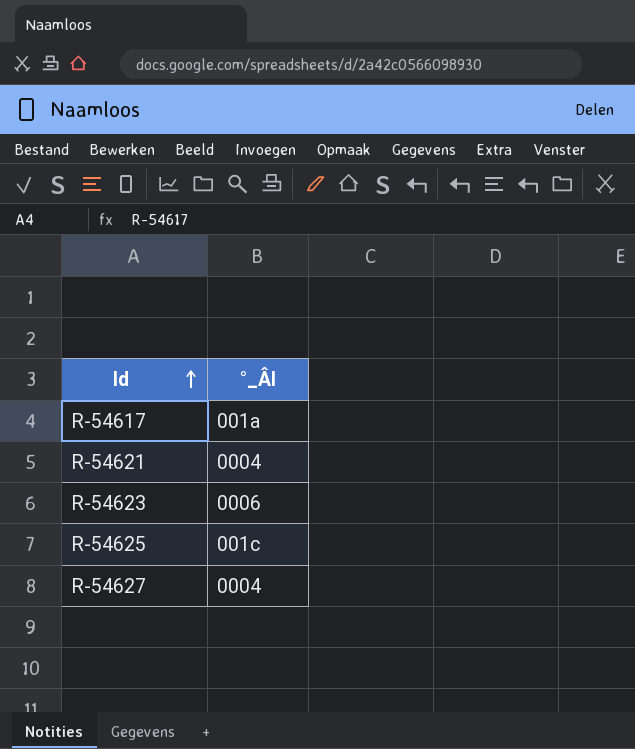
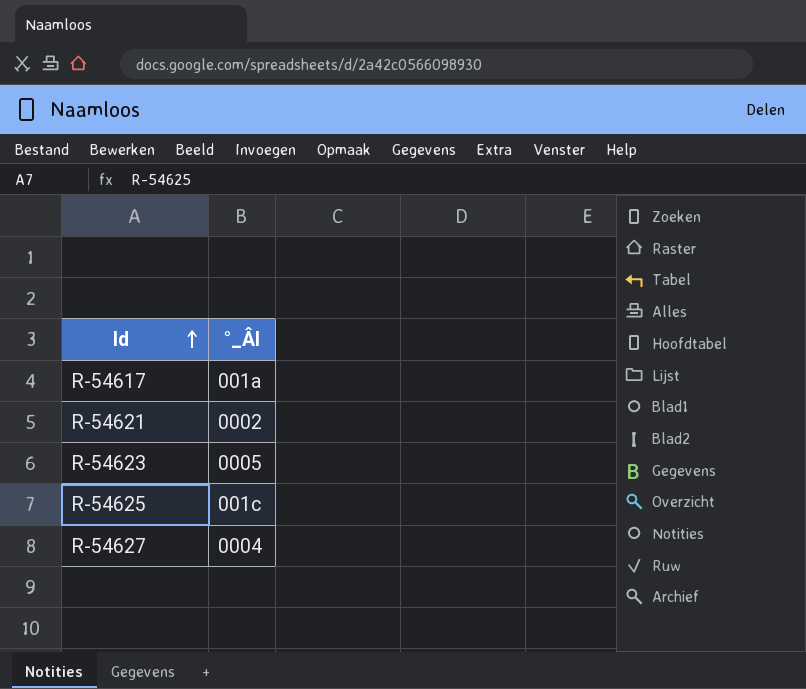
R-54621 | °_ÂI: 0004 -> 0002
R-54623 | °_ÂI: 0006 -> 0005

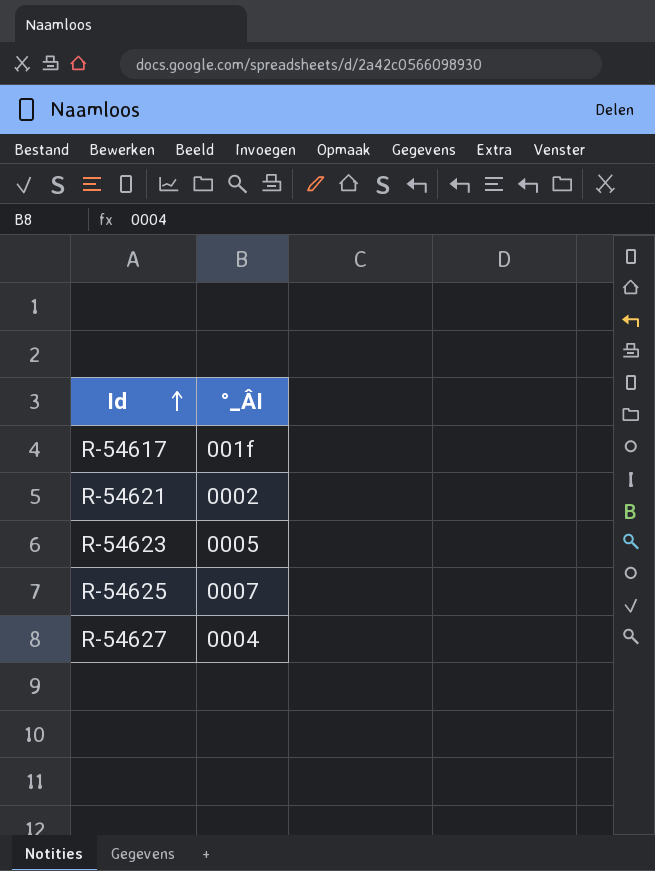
R-54617 | °_ÂI: 001a -> 001f
R-54625 | °_ÂI: 001c -> 0007

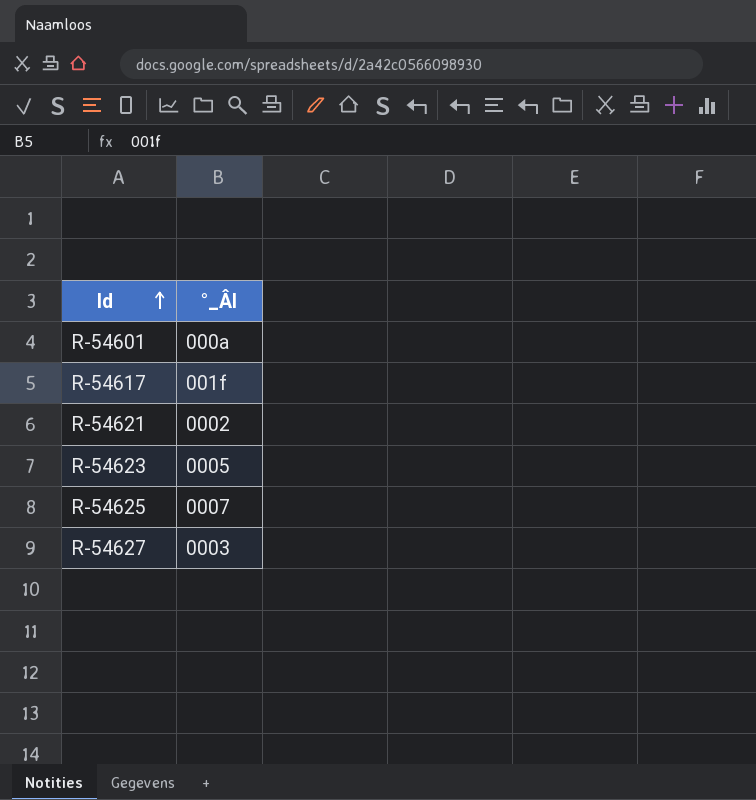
row R-54601: none -> 000a
R-54627 | °_ÂI: 0004 -> 0003

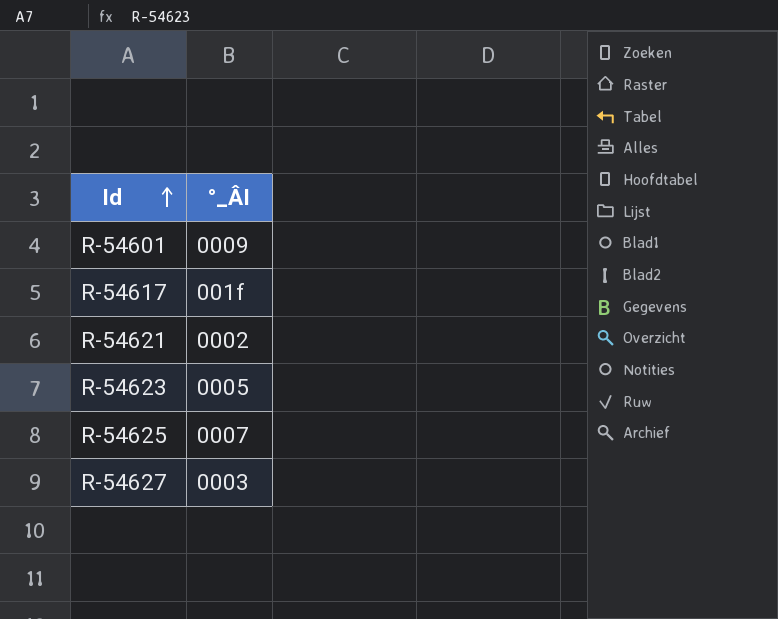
R-54601 | °_ÂI: 000a -> 0009

